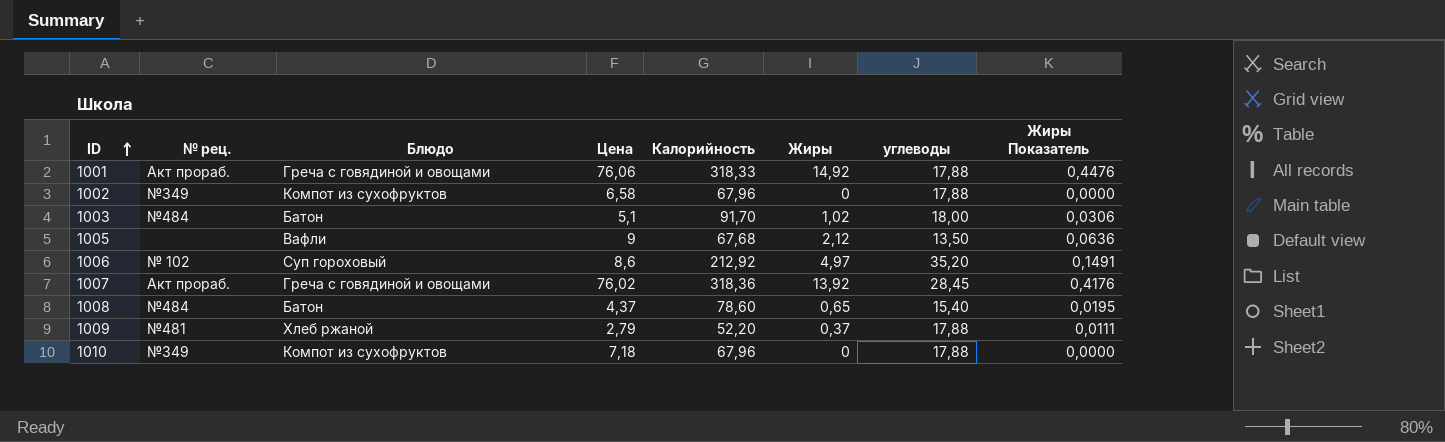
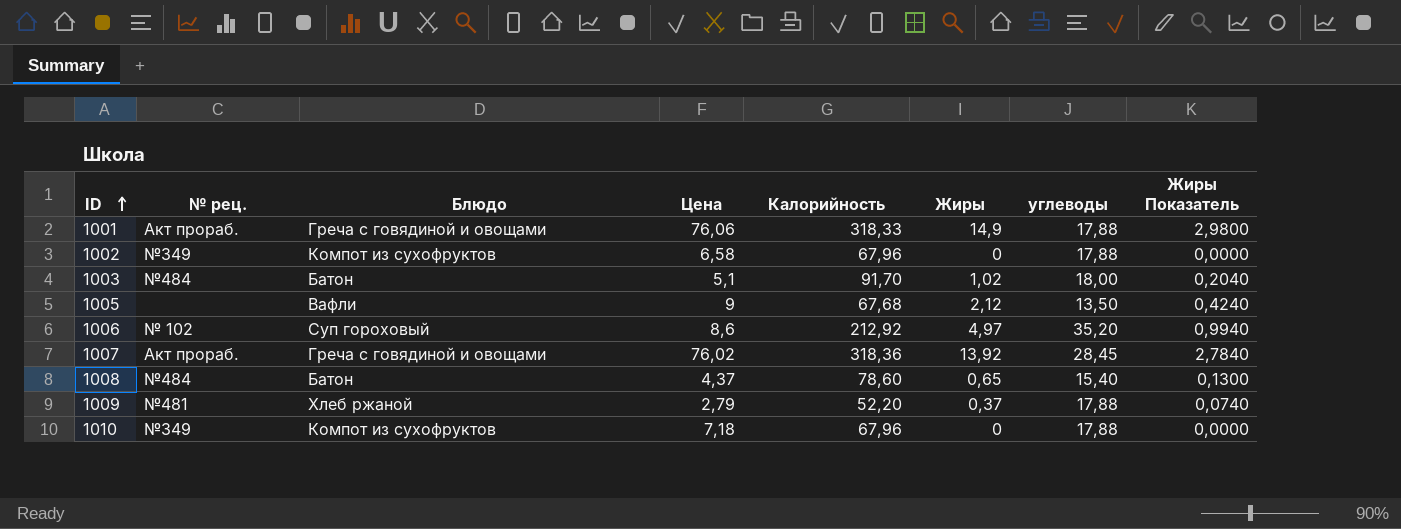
column Жиры Показатель | formula: [Жиры] * 0,03 -> [Жиры] * 0,2
1001 | Жиры: 14,92 -> 14,9

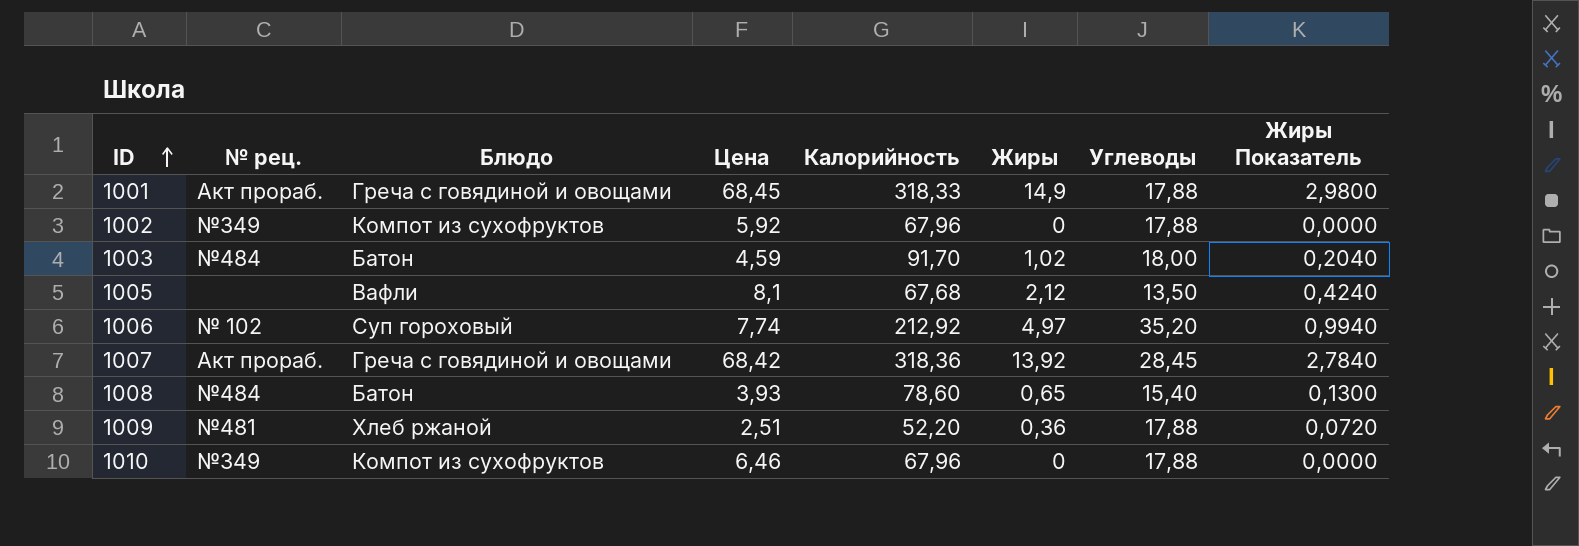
column name: углеводы -> Углеводы
1001 | Цена: 76,06 -> 68,45
1002 | Цена: 6,58 -> 5,92
1003 | Цена: 5,1 -> 4,59
1005 | Цена: 9 -> 8,1
1006 | Цена: 8,6 -> 7,74
1007 | Цена: 76,02 -> 68,42
1008 | Цена: 4,37 -> 3,93
1009 | Цена: 2,79 -> 2,51
1009 | Жиры: 0,37 -> 0,36
1009 | Жиры Показатель: 0,0740 -> 0,0720
1010 | Цена: 7,18 -> 6,46

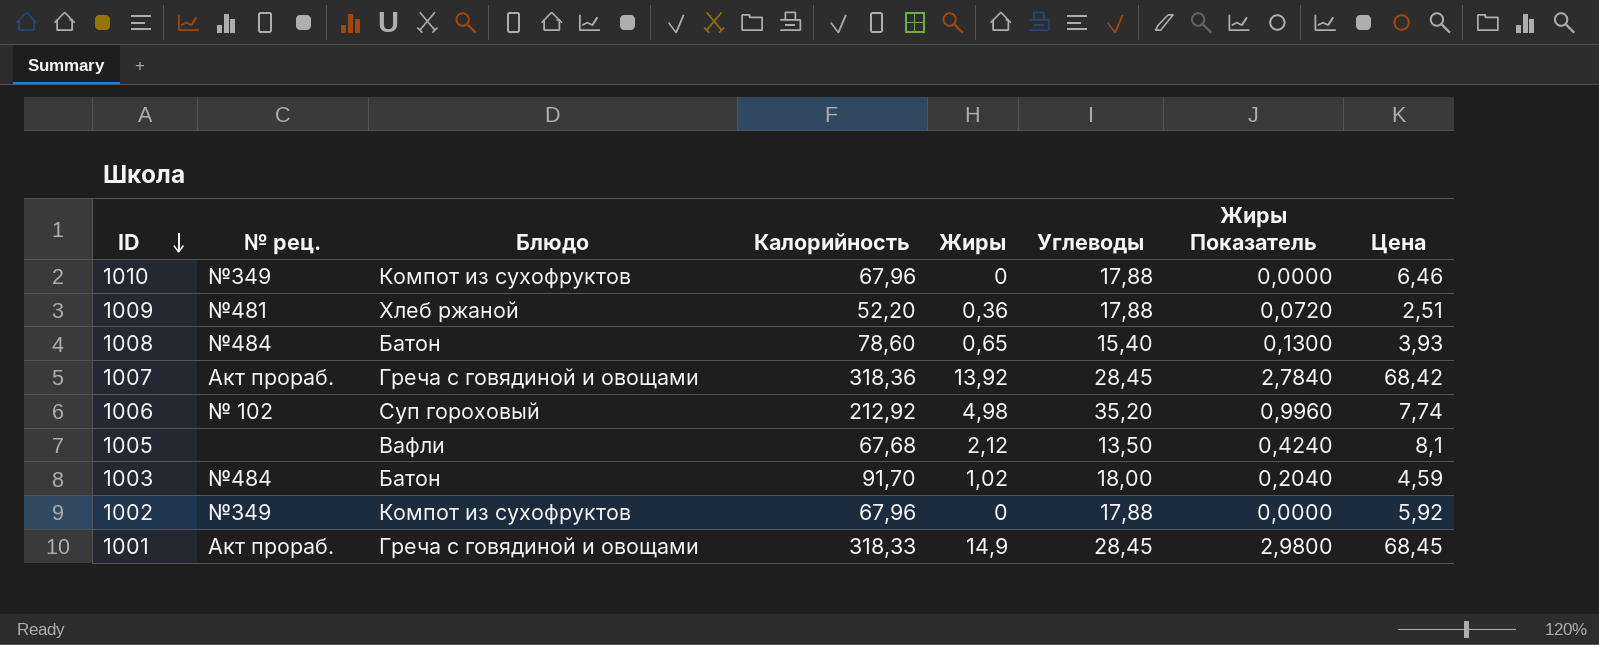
row order: ID ascending -> ID descending
column Цена | position: 4 -> 8
1006 | Жиры: 4,97 -> 4,98
1006 | Жиры Показатель: 0,9940 -> 0,9960
1001 | Углеводы: 17,88 -> 28,45

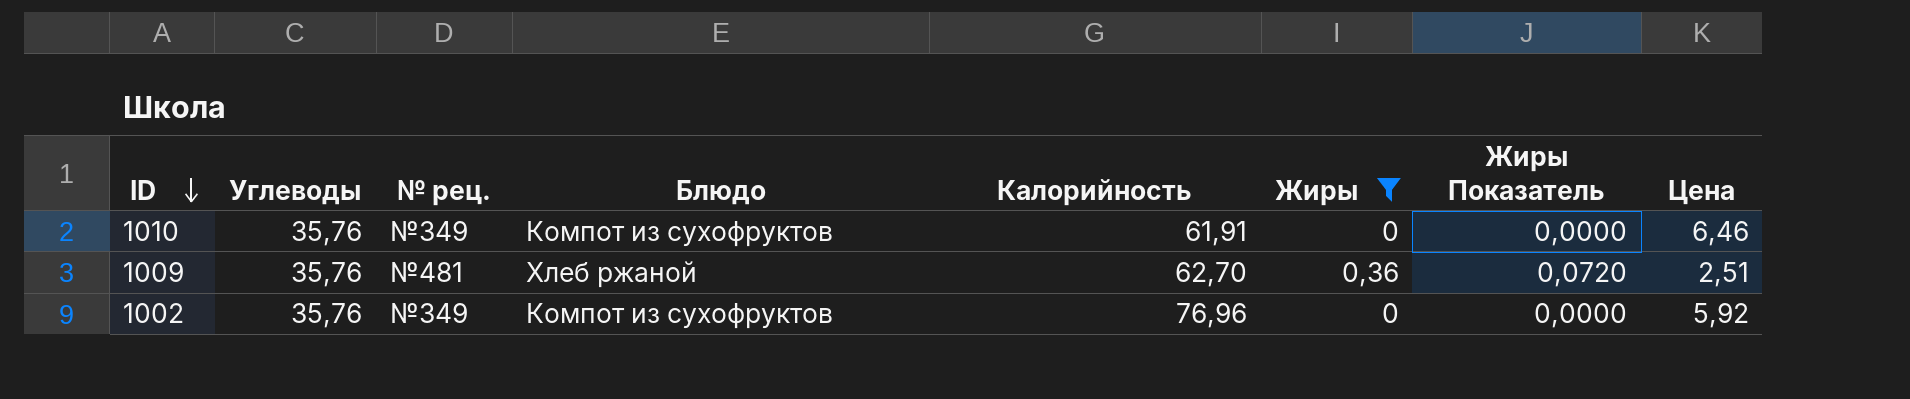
filter: none -> Жиры <= 0,36
column Углеводы | position: 6 -> 2
1010 | Углеводы: 17,88 -> 35,76
1010 | Калорийность: 67,96 -> 61,91
1009 | Углеводы: 17,88 -> 35,76
1009 | Калорийность: 52,20 -> 62,70
1002 | Углеводы: 17,88 -> 35,76
1002 | Калорийность: 67,96 -> 76,96

